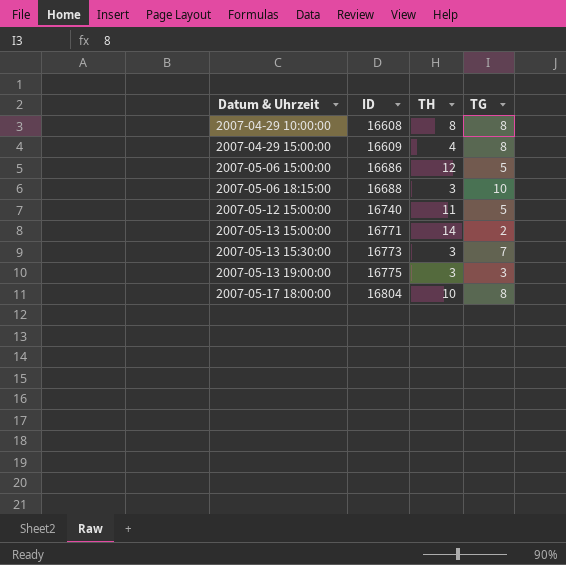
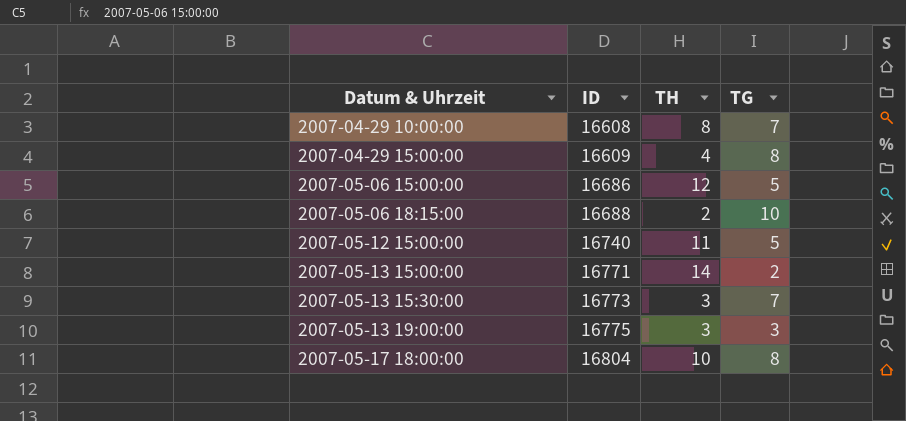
2007-04-29 10:00:00 | TG: 8 -> 7
2007-05-06 18:15:00 | TH: 3 -> 2

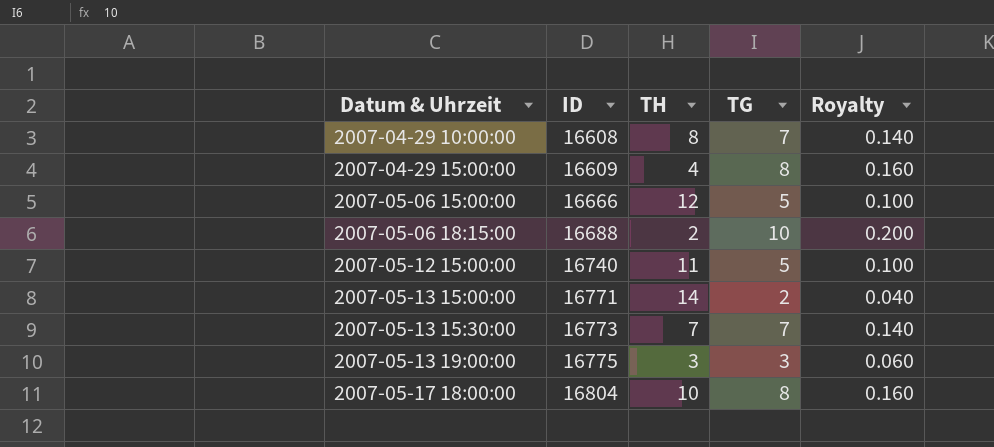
column Royalty | formula: none -> [TG] * 0.02
2007-05-06 15:00:00 | ID: 16686 -> 16666
2007-05-13 15:30:00 | TH: 3 -> 7

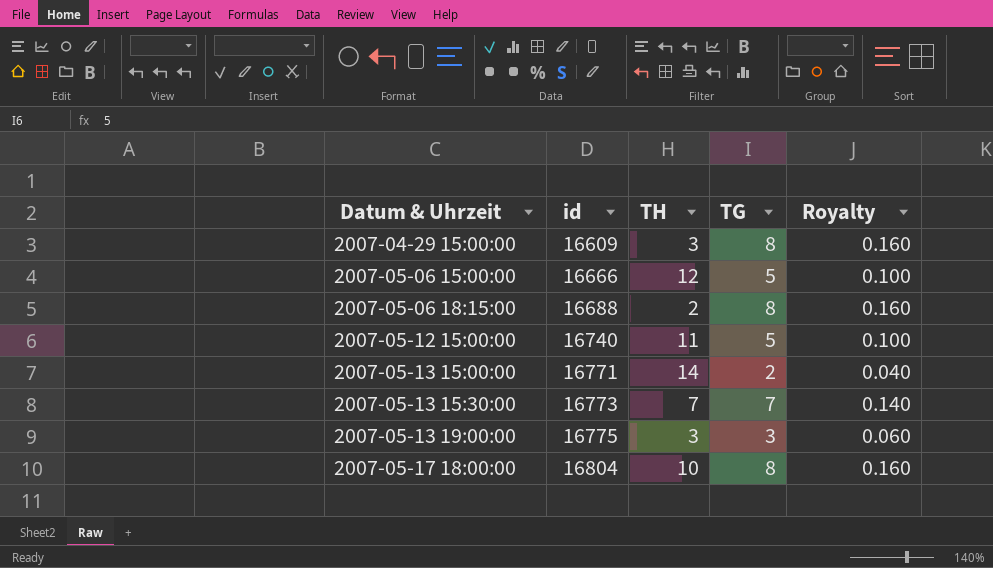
column name: ID -> id
row 2007-04-29 10:00:00: 16608 | 8 | 7 | 0.140 -> none
2007-04-29 15:00:00 | TH: 4 -> 3
2007-05-06 18:15:00 | TG: 10 -> 8
2007-05-06 18:15:00 | Royalty: 0.200 -> 0.160

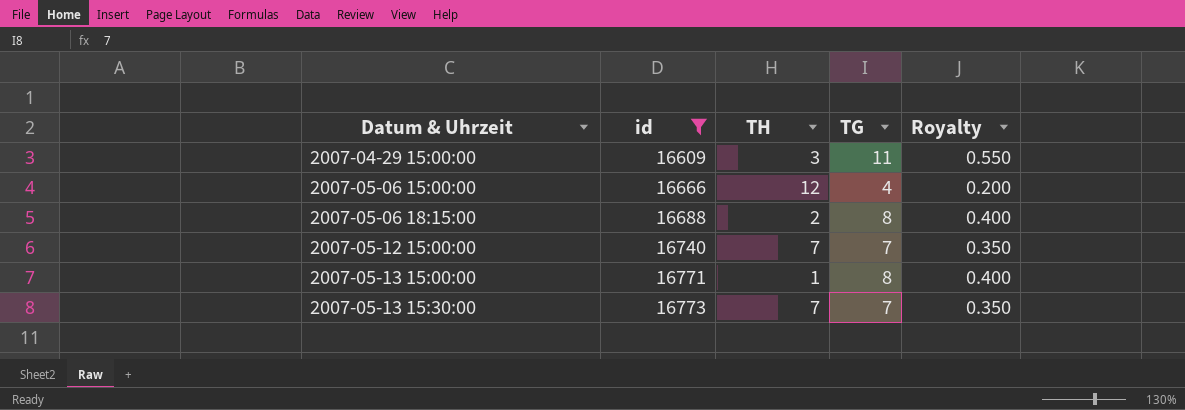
filter: none -> id <= 16773
column Royalty | formula: [TG] * 0.02 -> [TG] * 0.05
2007-04-29 15:00:00 | TG: 8 -> 11
2007-05-06 15:00:00 | TG: 5 -> 4
2007-05-12 15:00:00 | TH: 11 -> 7
2007-05-12 15:00:00 | TG: 5 -> 7
2007-05-13 15:00:00 | TH: 14 -> 1
2007-05-13 15:00:00 | TG: 2 -> 8

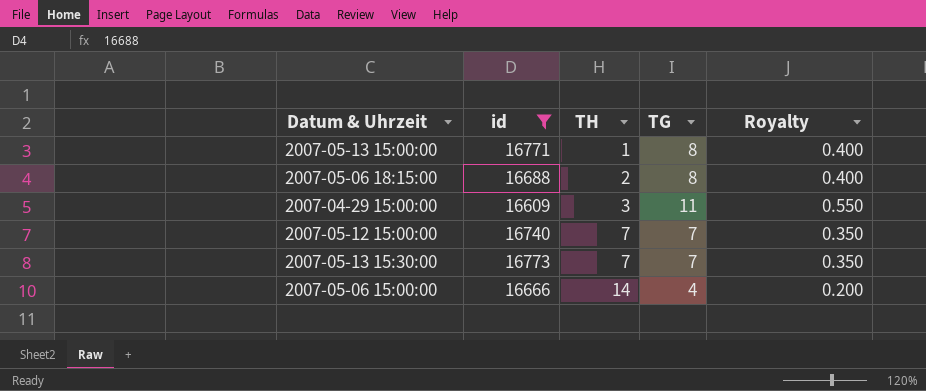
row order: Datum & Uhrzeit ascending -> TH ascending
2007-05-06 15:00:00 | TH: 12 -> 14

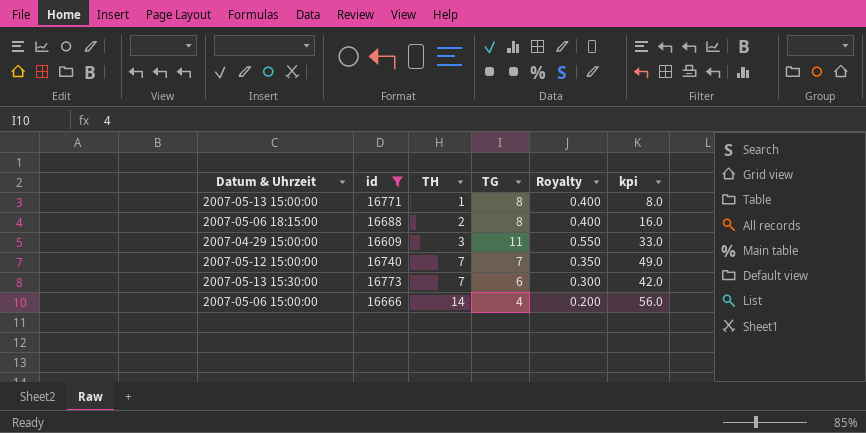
column kpi | formula: none -> [TH] * [TG]
2007-05-13 15:30:00 | TG: 7 -> 6
2007-05-13 15:30:00 | Royalty: 0.350 -> 0.300

